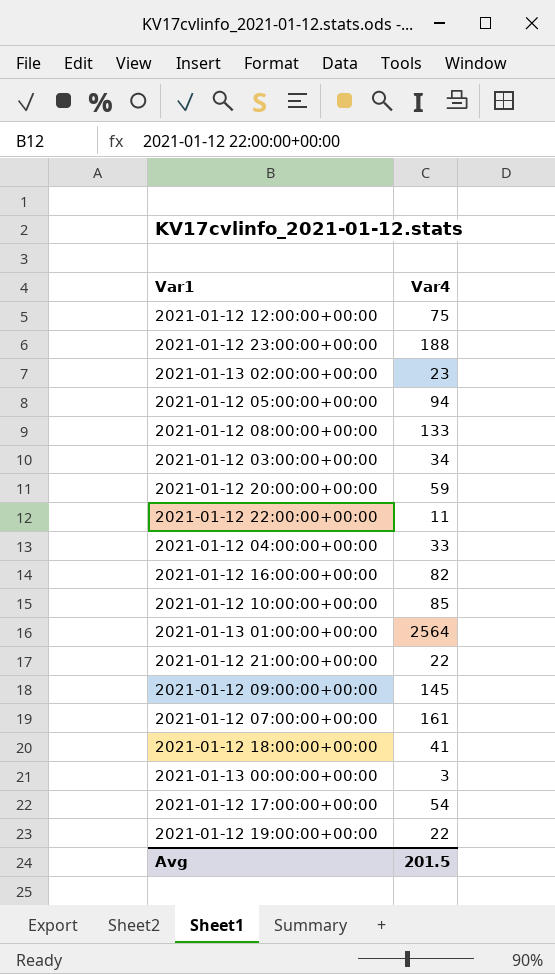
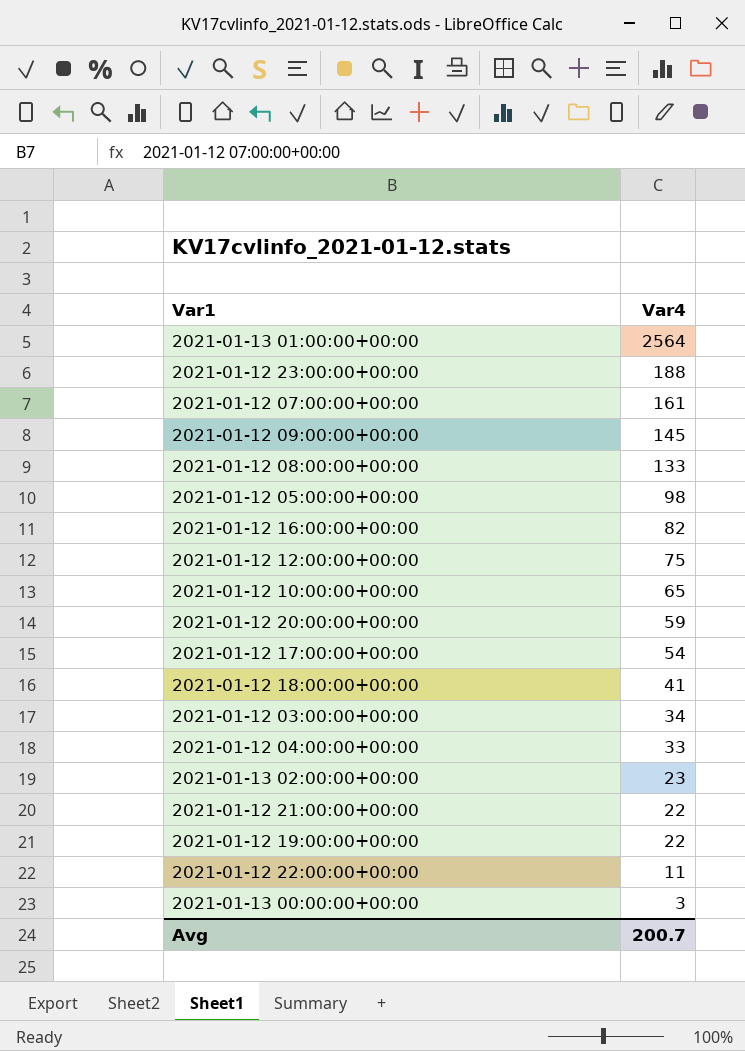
row order: none -> Var4 descending
2021-01-12 05:00:00+00:00 | Var4: 94 -> 98
2021-01-12 10:00:00+00:00 | Var4: 85 -> 65
Avg | Var4: 201.5 -> 200.7

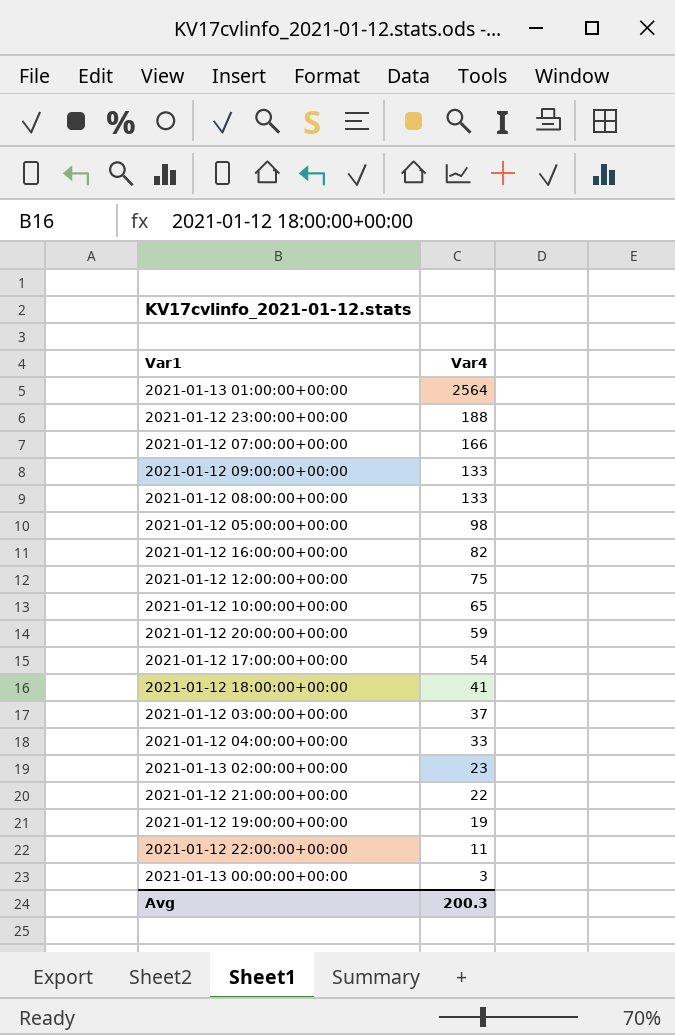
2021-01-12 07:00:00+00:00 | Var4: 161 -> 166
2021-01-12 09:00:00+00:00 | Var4: 145 -> 133
2021-01-12 03:00:00+00:00 | Var4: 34 -> 37
2021-01-12 19:00:00+00:00 | Var4: 22 -> 19
Avg | Var4: 200.7 -> 200.3

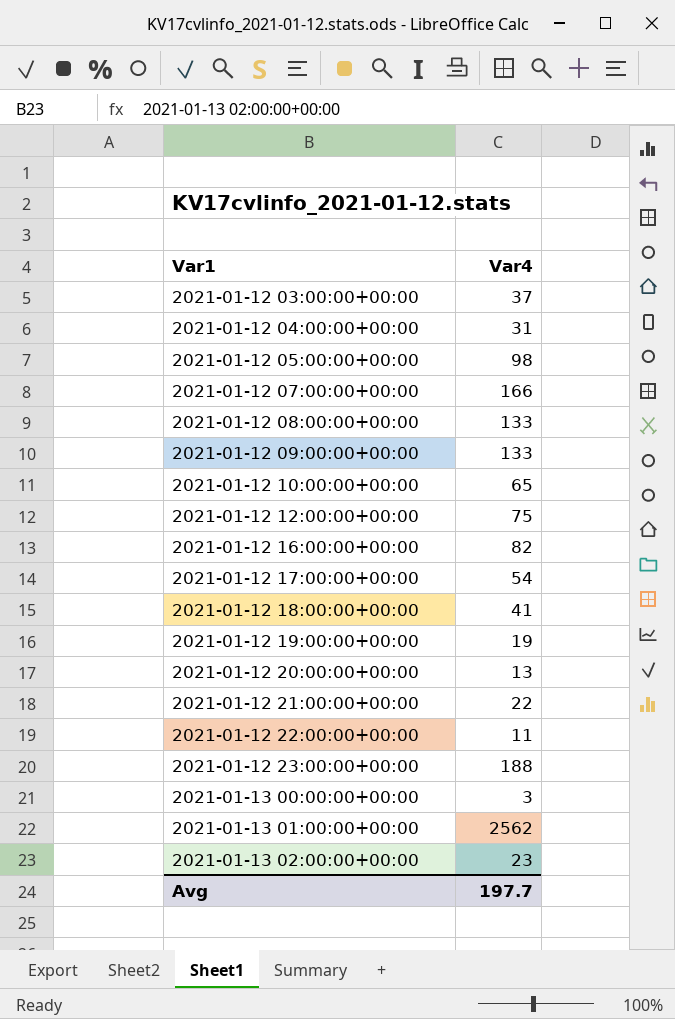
row order: Var4 descending -> Var1 ascending
2021-01-12 04:00:00+00:00 | Var4: 33 -> 31
2021-01-12 20:00:00+00:00 | Var4: 59 -> 13
2021-01-13 01:00:00+00:00 | Var4: 2564 -> 2562
Avg | Var4: 200.3 -> 197.7

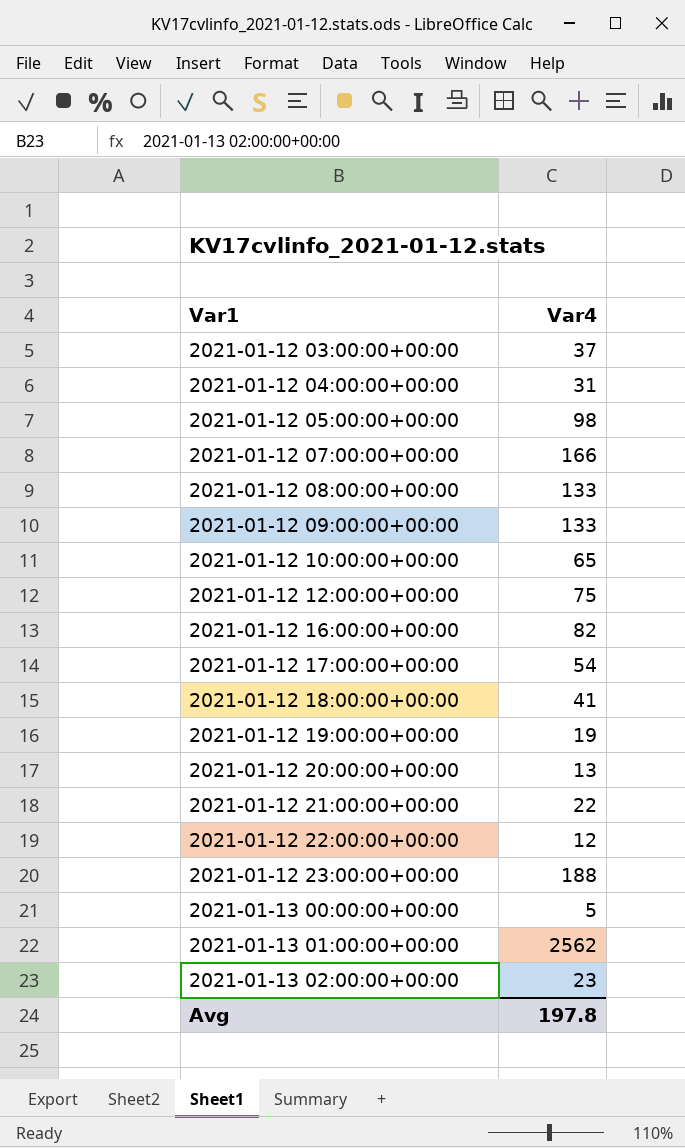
2021-01-12 22:00:00+00:00 | Var4: 11 -> 12
2021-01-13 00:00:00+00:00 | Var4: 3 -> 5
Avg | Var4: 197.7 -> 197.8

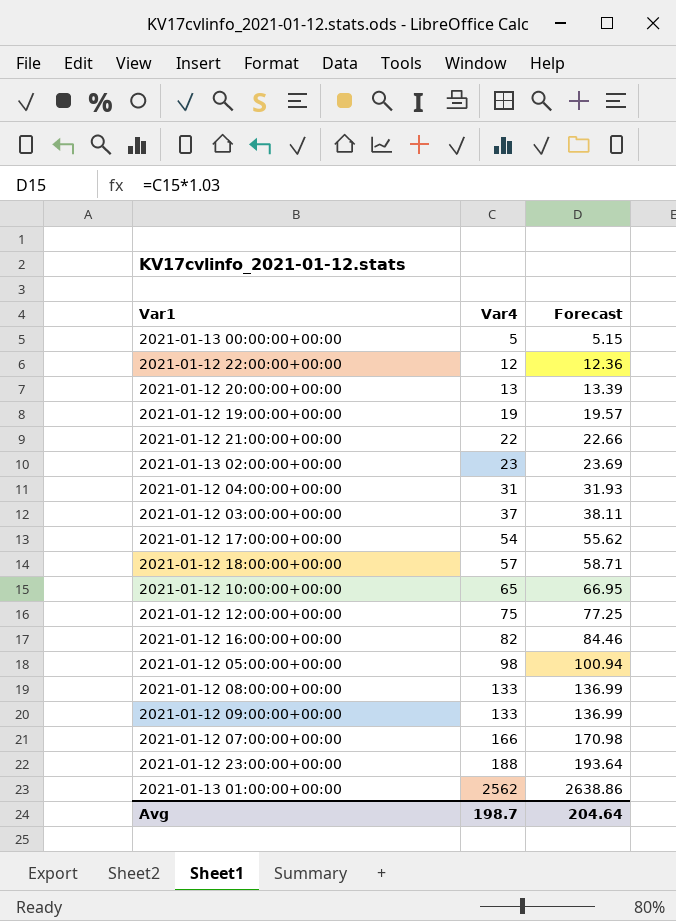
row order: Var1 ascending -> Var4 ascending
column Forecast | formula: none -> [Var4] * 1.03
2021-01-12 18:00:00+00:00 | Var4: 41 -> 57
Avg | Var4: 197.8 -> 198.7

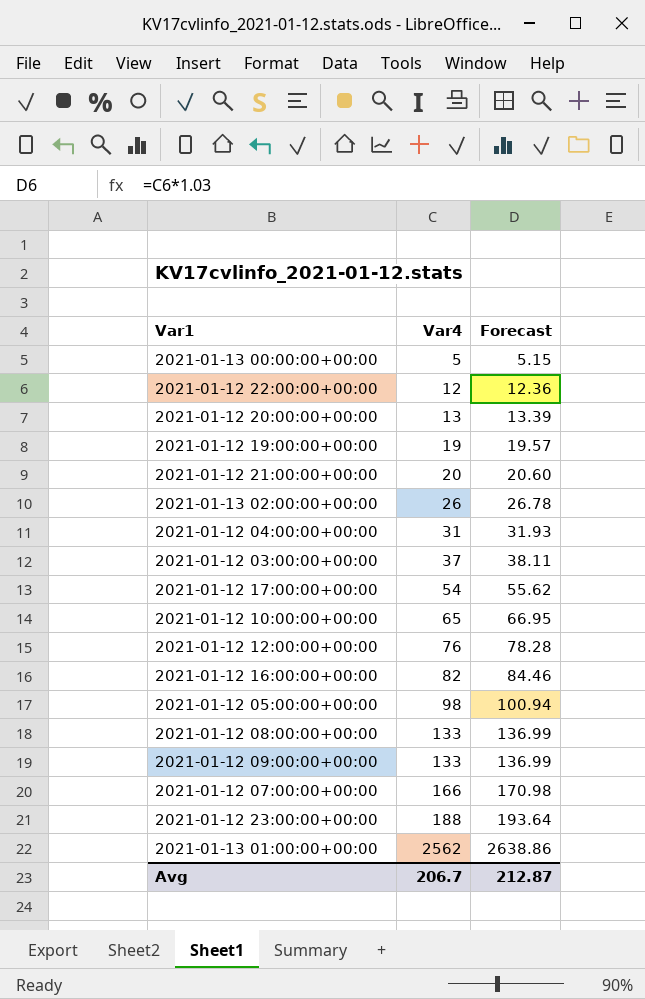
row 2021-01-12 18:00:00+00:00: 57 | 58.71 -> none
2021-01-12 21:00:00+00:00 | Var4: 22 -> 20
2021-01-12 21:00:00+00:00 | Forecast: 22.66 -> 20.60
2021-01-13 02:00:00+00:00 | Var4: 23 -> 26
2021-01-13 02:00:00+00:00 | Forecast: 23.69 -> 26.78
2021-01-12 12:00:00+00:00 | Var4: 75 -> 76
2021-01-12 12:00:00+00:00 | Forecast: 77.25 -> 78.28
Avg | Var4: 198.7 -> 206.7
Avg | Forecast: 204.64 -> 212.87

